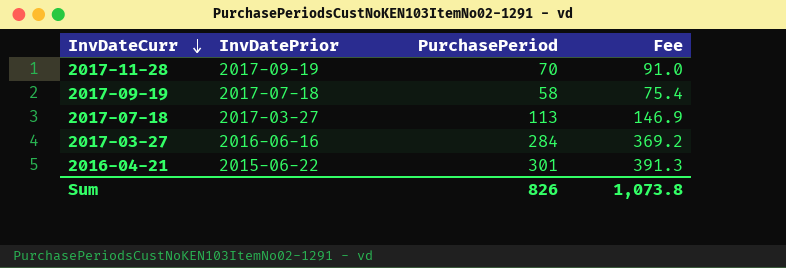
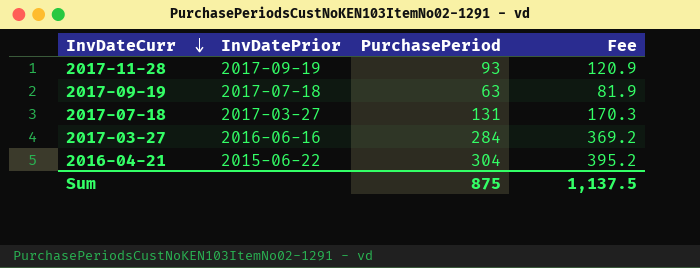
2017-11-28 | PurchasePeriod: 70 -> 93
2017-11-28 | Fee: 91.0 -> 120.9
2017-09-19 | PurchasePeriod: 58 -> 63
2017-09-19 | Fee: 75.4 -> 81.9
2017-07-18 | PurchasePeriod: 113 -> 131
2017-07-18 | Fee: 146.9 -> 170.3
2016-04-21 | PurchasePeriod: 301 -> 304
2016-04-21 | Fee: 391.3 -> 395.2
Sum | PurchasePeriod: 826 -> 875
Sum | Fee: 1,073.8 -> 1,137.5

